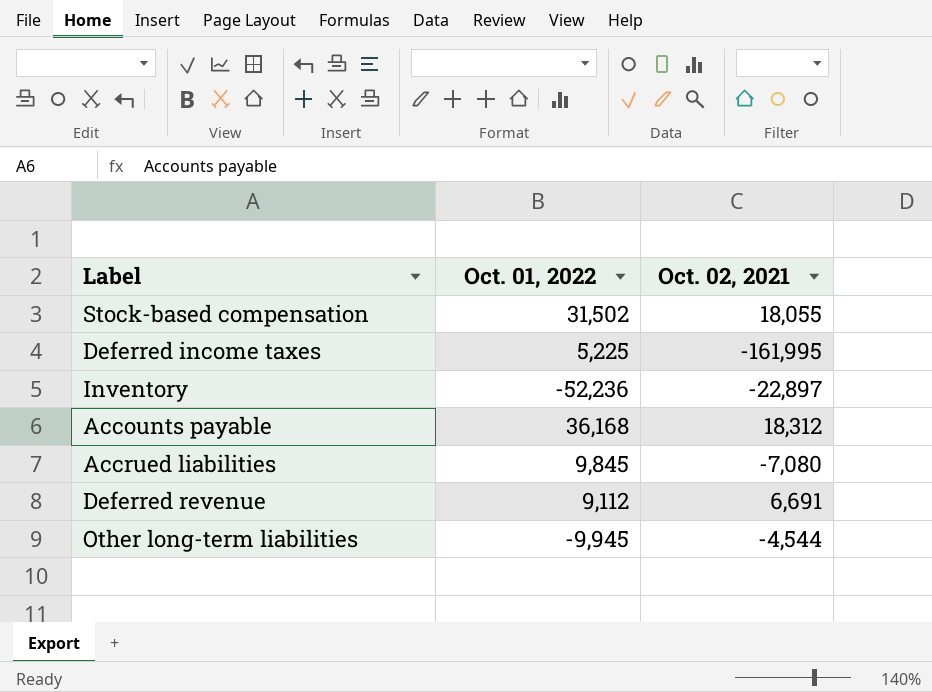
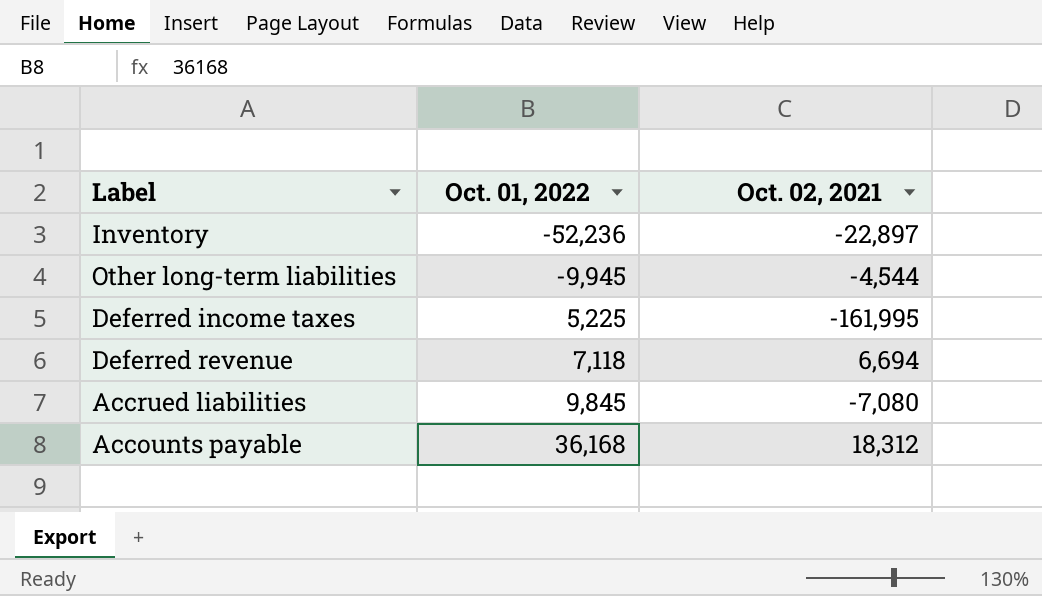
row order: none -> Oct. 01, 2022 ascending
row Stock-based compensation: 31,502 | 18,055 -> none
Deferred revenue | Oct. 01, 2022: 9,112 -> 7,118
Deferred revenue | Oct. 02, 2021: 6,691 -> 6,694

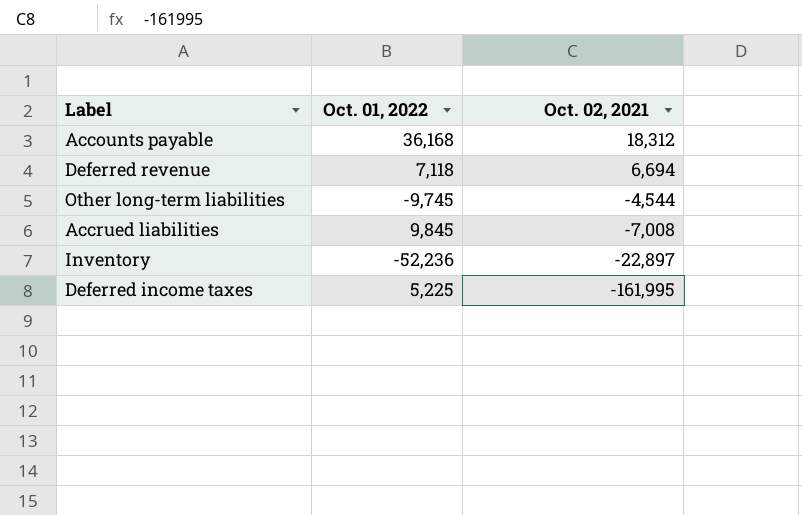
row order: Oct. 01, 2022 ascending -> Oct. 02, 2021 descending
Other long-term liabilities | Oct. 01, 2022: -9,945 -> -9,745
Accrued liabilities | Oct. 02, 2021: -7,080 -> -7,008

